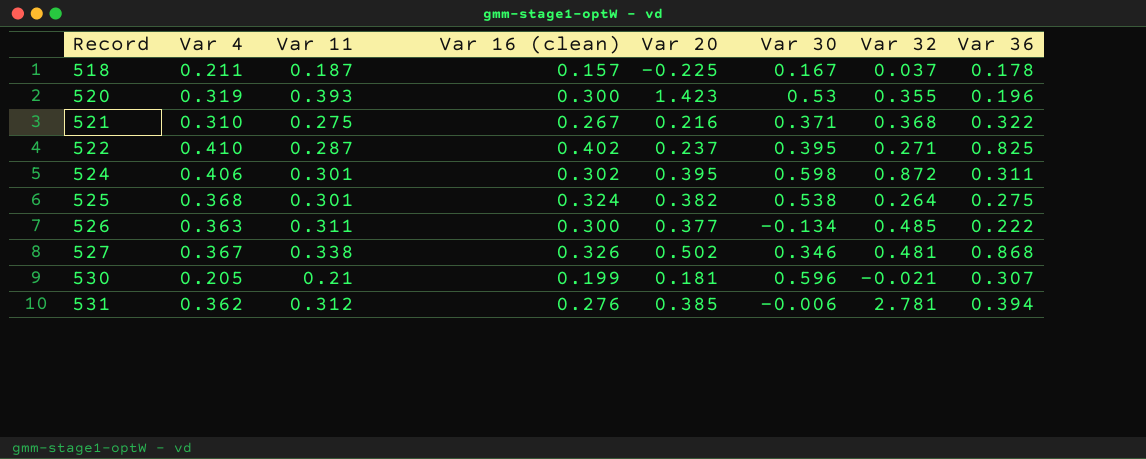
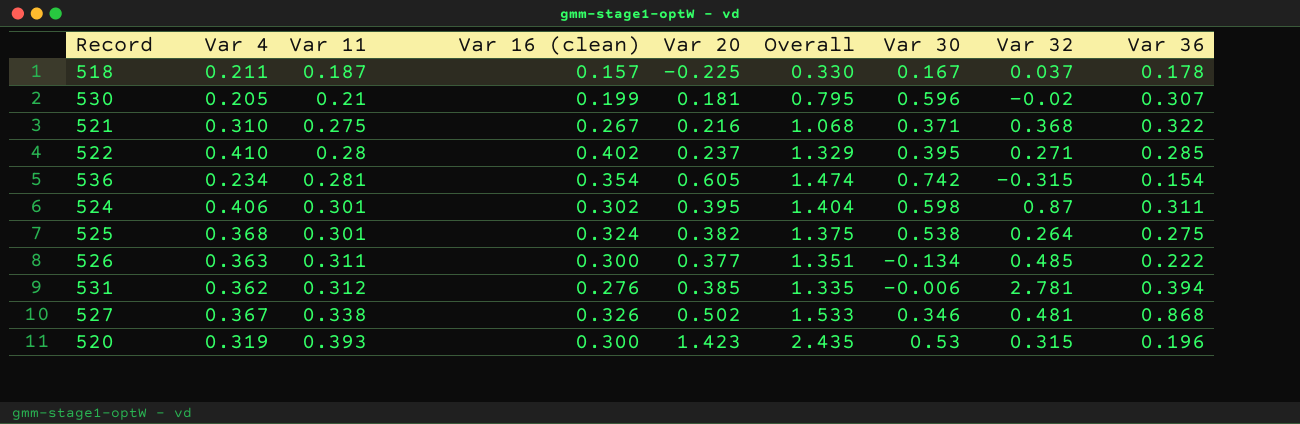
row order: Record ascending -> Var 11 ascending
column Overall | formula: none -> [Var 4] + [Var 11] + [Var 16 (clean)] + [Var 20]
530 | Var 32: -0.021 -> -0.02
522 | Var 11: 0.287 -> 0.28
522 | Var 36: 0.825 -> 0.285
row 536: none -> 0.234 | 0.281 | 0.354 | 0.605 | 1.474 | 0.742 | -0.315 | 0.154
524 | Var 32: 0.872 -> 0.87
520 | Var 32: 0.355 -> 0.315

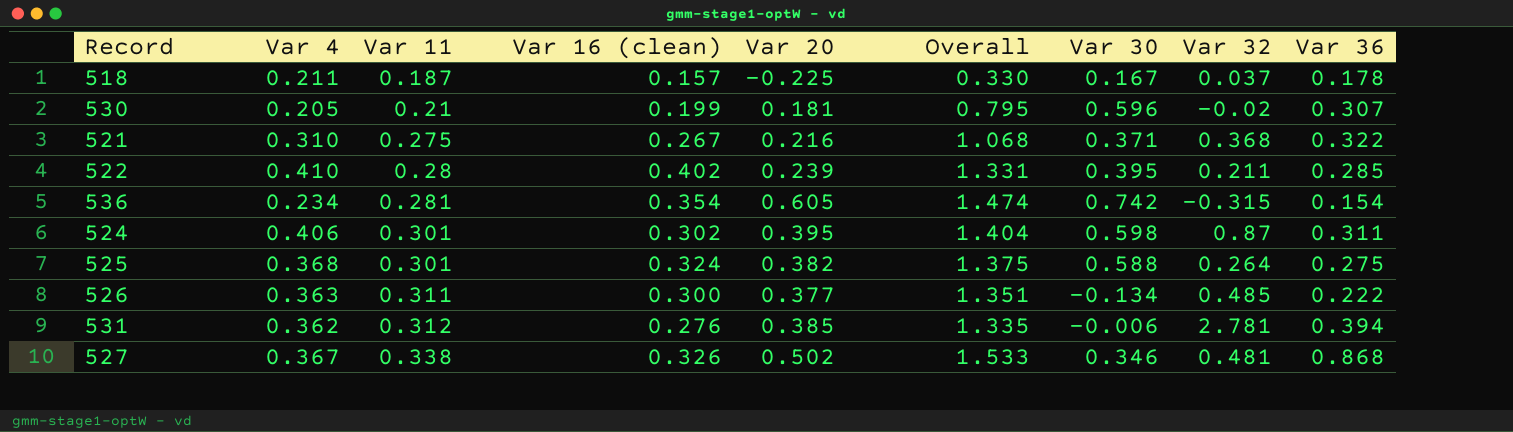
row 520: 0.319 | 0.393 | 0.300 | 1.423 | 2.435 | 0.53 | 0.315 | 0.196 -> none
522 | Var 20: 0.237 -> 0.239
522 | Overall: 1.329 -> 1.331
522 | Var 32: 0.271 -> 0.211
525 | Var 30: 0.538 -> 0.588

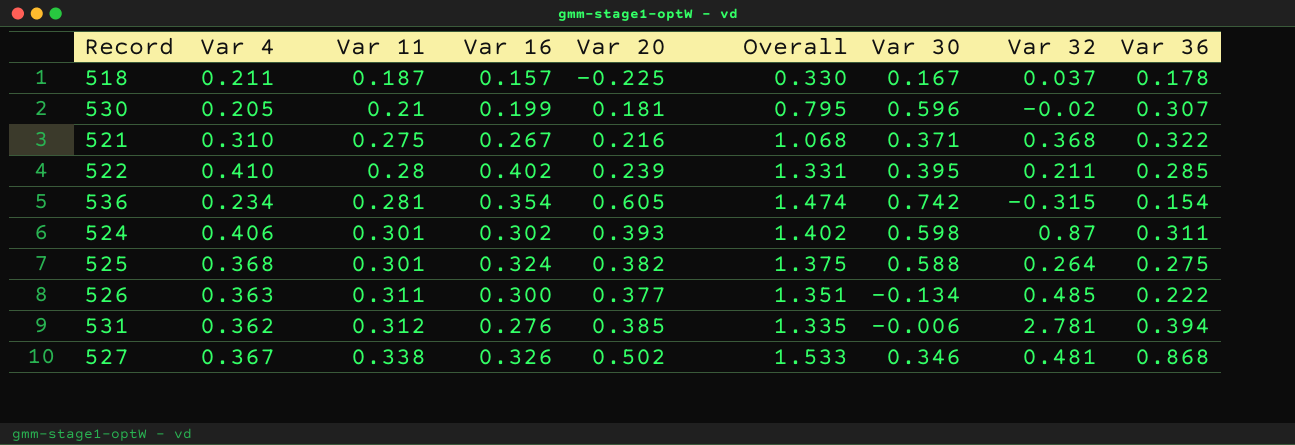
column name: Var 16 (clean) -> Var 16
524 | Var 20: 0.395 -> 0.393
524 | Overall: 1.404 -> 1.402

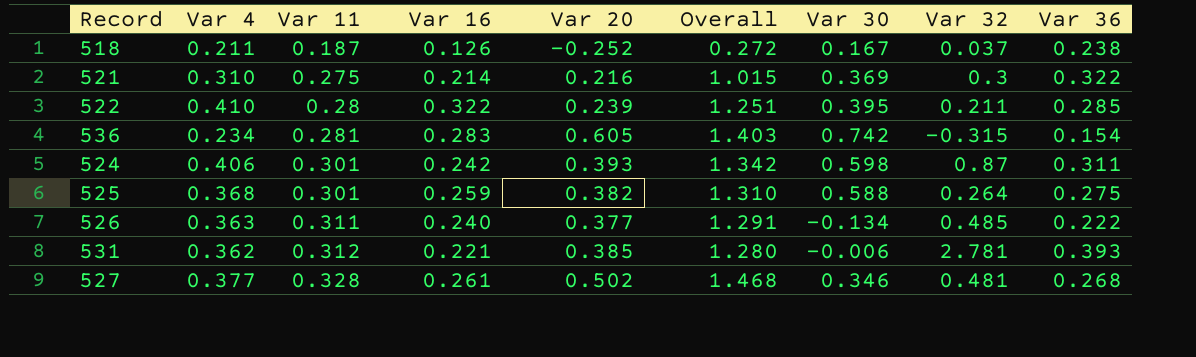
row 530: 0.205 | 0.21 | 0.199 | 0.181 | 0.795 | 0.596 | -0.02 | 0.307 -> none
518 | Var 16: 0.157 -> 0.126
518 | Var 20: -0.225 -> -0.252
518 | Overall: 0.330 -> 0.272
518 | Var 36: 0.178 -> 0.238
521 | Var 16: 0.267 -> 0.214
521 | Overall: 1.068 -> 1.015
521 | Var 30: 0.371 -> 0.369
521 | Var 32: 0.368 -> 0.3
522 | Var 16: 0.402 -> 0.322
522 | Overall: 1.331 -> 1.251
536 | Var 16: 0.354 -> 0.283
536 | Overall: 1.474 -> 1.403
524 | Var 16: 0.302 -> 0.242
524 | Overall: 1.402 -> 1.342
525 | Var 16: 0.324 -> 0.259
525 | Overall: 1.375 -> 1.310
526 | Var 16: 0.300 -> 0.240
526 | Overall: 1.351 -> 1.291
531 | Var 16: 0.276 -> 0.221
531 | Overall: 1.335 -> 1.280
531 | Var 36: 0.394 -> 0.393
527 | Var 4: 0.367 -> 0.377
527 | Var 11: 0.338 -> 0.328
527 | Var 16: 0.326 -> 0.261
527 | Overall: 1.533 -> 1.468
527 | Var 36: 0.868 -> 0.268

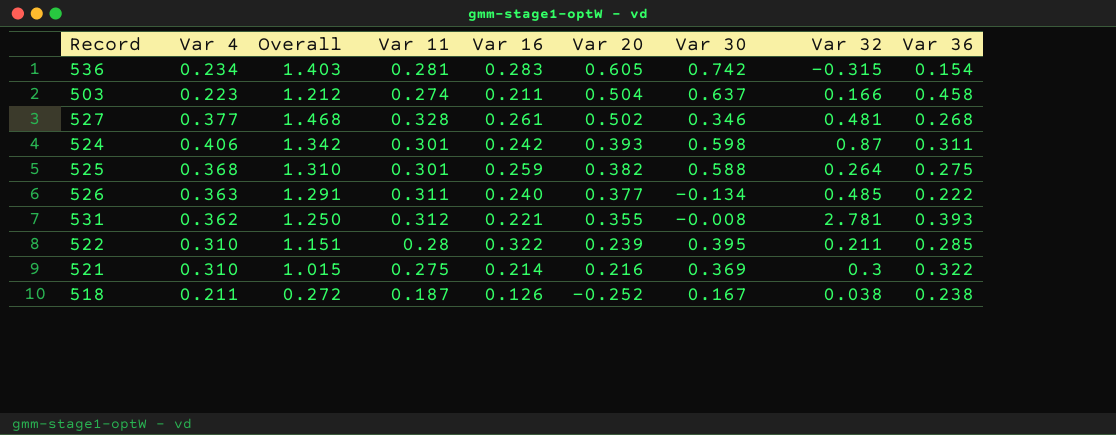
row order: Var 11 ascending -> Var 20 descending
column Overall | position: 6 -> 3
row 503: none -> 0.223 | 1.212 | 0.274 | 0.211 | 0.504 | 0.637 | 0.166 | 0.458
531 | Overall: 1.280 -> 1.250
531 | Var 20: 0.385 -> 0.355
531 | Var 30: -0.006 -> -0.008
522 | Var 4: 0.410 -> 0.310
522 | Overall: 1.251 -> 1.151
518 | Var 32: 0.037 -> 0.038

